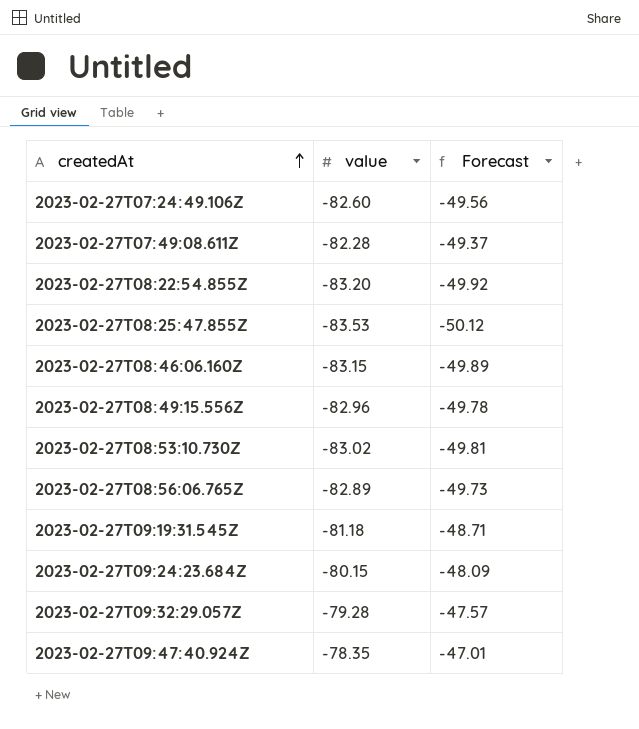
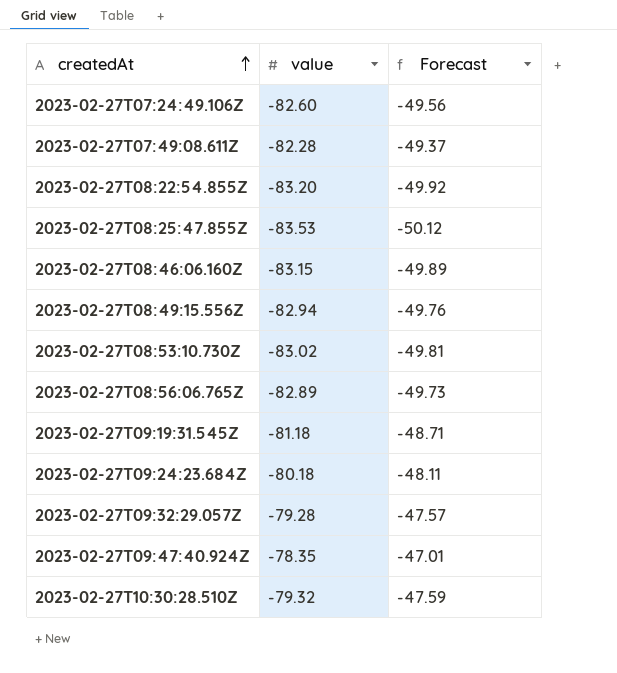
2023-02-27T08:49:15.556Z | value: -82.96 -> -82.94
2023-02-27T08:49:15.556Z | Forecast: -49.78 -> -49.76
2023-02-27T09:24:23.684Z | value: -80.15 -> -80.18
2023-02-27T09:24:23.684Z | Forecast: -48.09 -> -48.11
row 2023-02-27T10:30:28.510Z: none -> -79.32 | -47.59

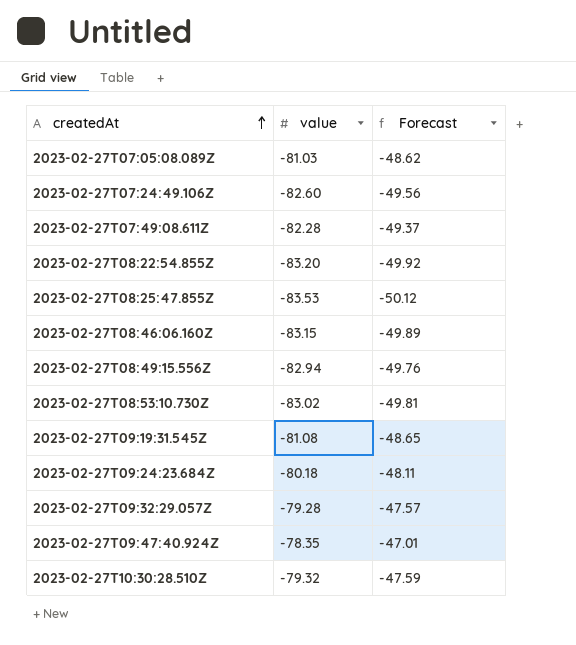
row 2023-02-27T08:56:06.765Z: -82.89 | -49.73 -> none
row 2023-02-27T07:05:08.089Z: none -> -81.03 | -48.62
2023-02-27T09:19:31.545Z | value: -81.18 -> -81.08
2023-02-27T09:19:31.545Z | Forecast: -48.71 -> -48.65

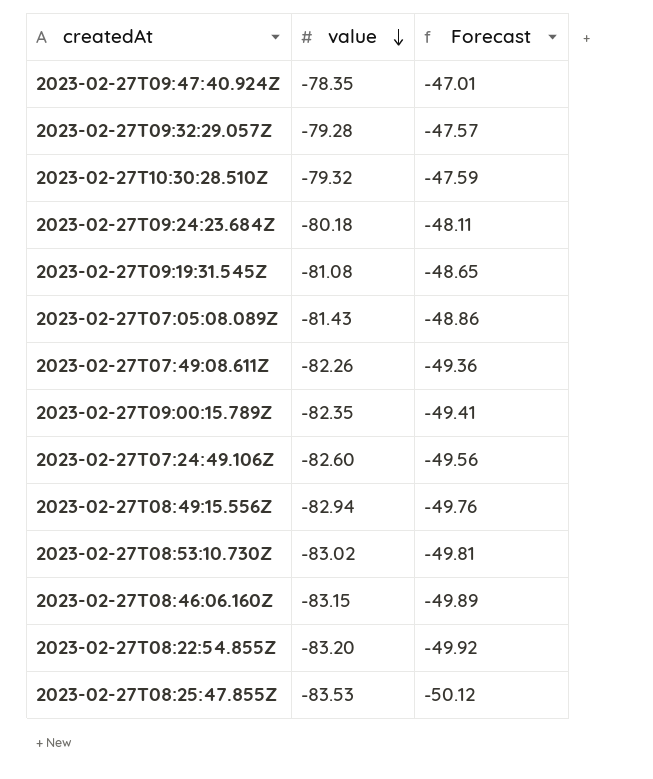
row order: createdAt ascending -> value descending
2023-02-27T07:05:08.089Z | value: -81.03 -> -81.43
2023-02-27T07:05:08.089Z | Forecast: -48.62 -> -48.86
2023-02-27T07:49:08.611Z | value: -82.28 -> -82.26
2023-02-27T07:49:08.611Z | Forecast: -49.37 -> -49.36
row 2023-02-27T09:00:15.789Z: none -> -82.35 | -49.41

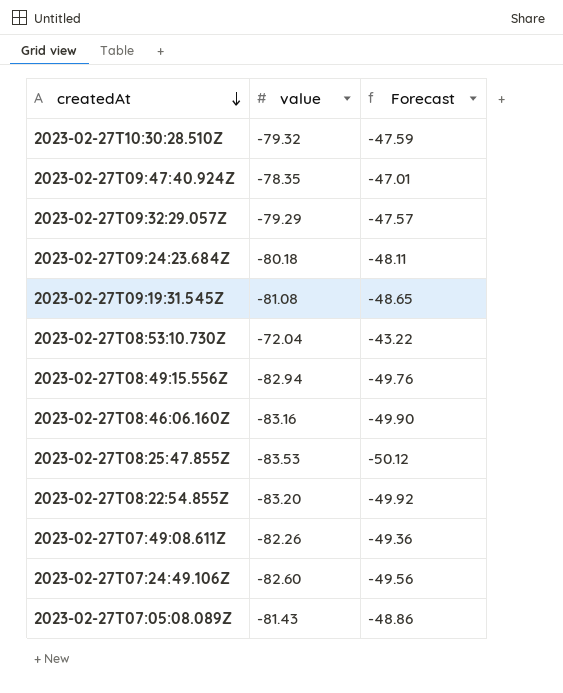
row order: value descending -> createdAt descending
row 2023-02-27T09:00:15.789Z: -82.35 | -49.41 -> none
2023-02-27T09:32:29.057Z | value: -79.28 -> -79.29
2023-02-27T08:53:10.730Z | value: -83.02 -> -72.04
2023-02-27T08:53:10.730Z | Forecast: -49.81 -> -43.22
2023-02-27T08:46:06.160Z | value: -83.15 -> -83.16
2023-02-27T08:46:06.160Z | Forecast: -49.89 -> -49.90

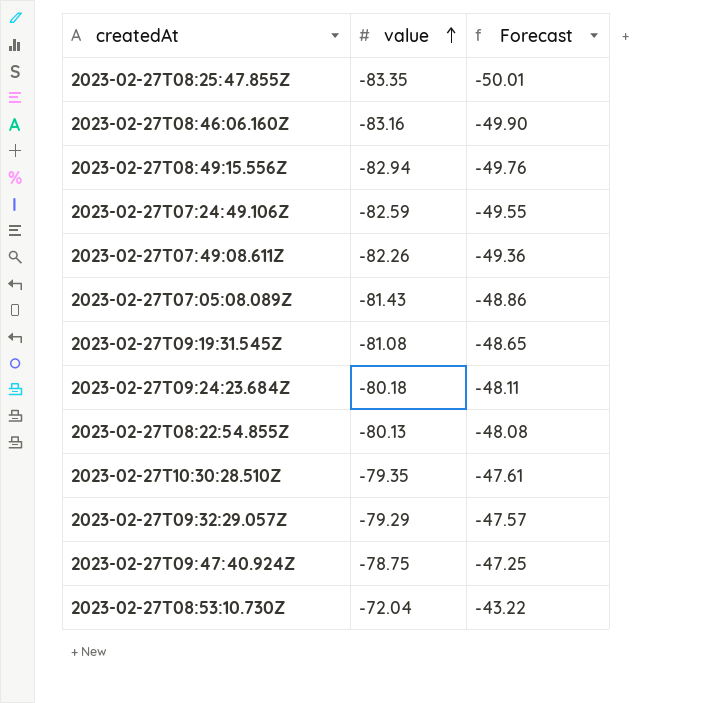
row order: createdAt descending -> value ascending
2023-02-27T08:25:47.855Z | value: -83.53 -> -83.35
2023-02-27T08:25:47.855Z | Forecast: -50.12 -> -50.01
2023-02-27T07:24:49.106Z | value: -82.60 -> -82.59
2023-02-27T07:24:49.106Z | Forecast: -49.56 -> -49.55
2023-02-27T08:22:54.855Z | value: -83.20 -> -80.13
2023-02-27T08:22:54.855Z | Forecast: -49.92 -> -48.08
2023-02-27T10:30:28.510Z | value: -79.32 -> -79.35
2023-02-27T10:30:28.510Z | Forecast: -47.59 -> -47.61
2023-02-27T09:47:40.924Z | value: -78.35 -> -78.75
2023-02-27T09:47:40.924Z | Forecast: -47.01 -> -47.25

